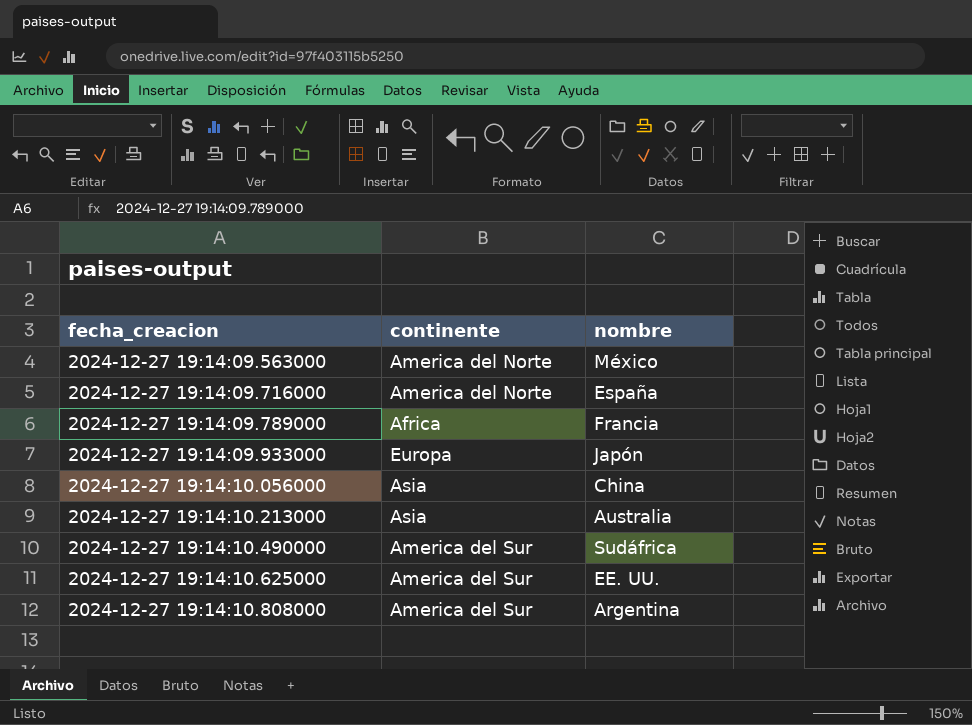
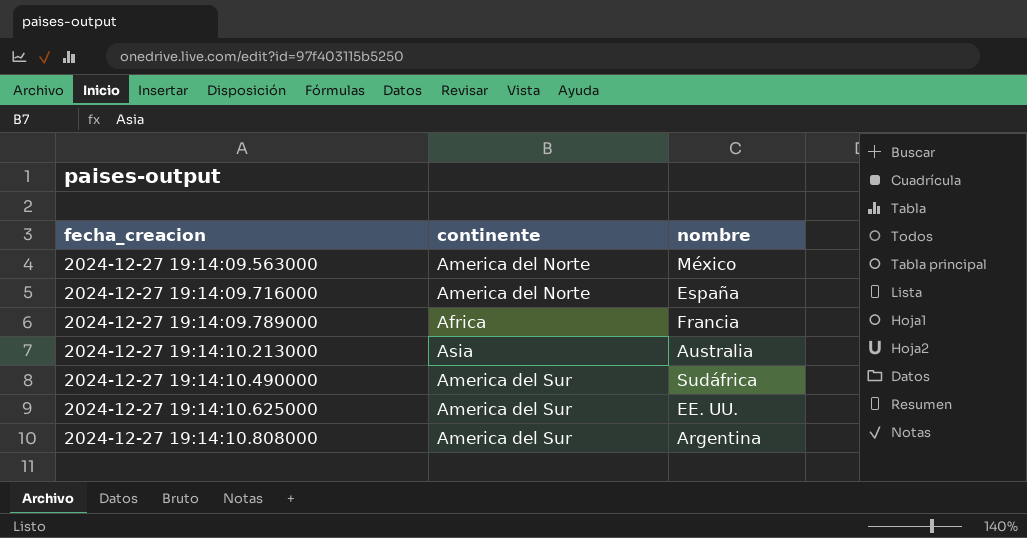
row 2024-12-27 19:14:09.933000: Europa | Japón -> none
row 2024-12-27 19:14:10.056000: Asia | China -> none

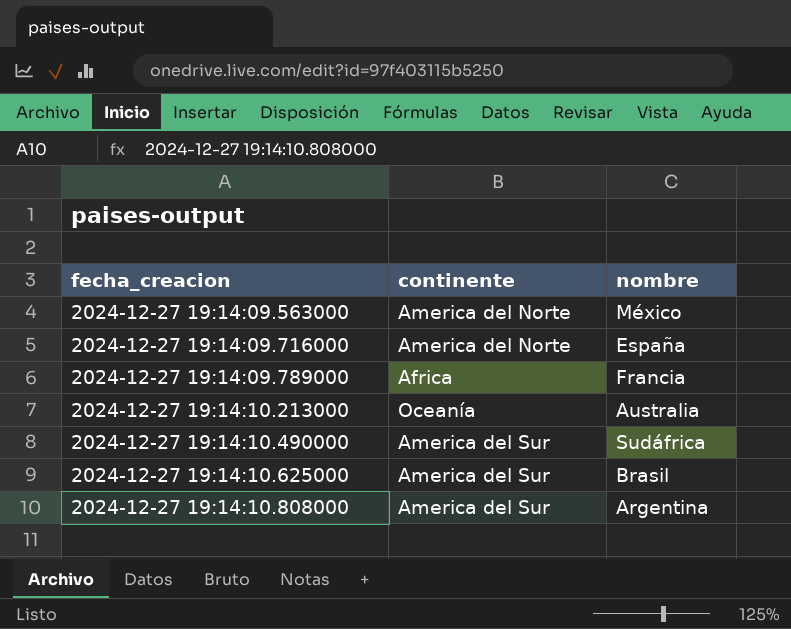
2024-12-27 19:14:10.213000 | continente: Asia -> Oceanía
2024-12-27 19:14:10.625000 | nombre: EE. UU. -> Brasil

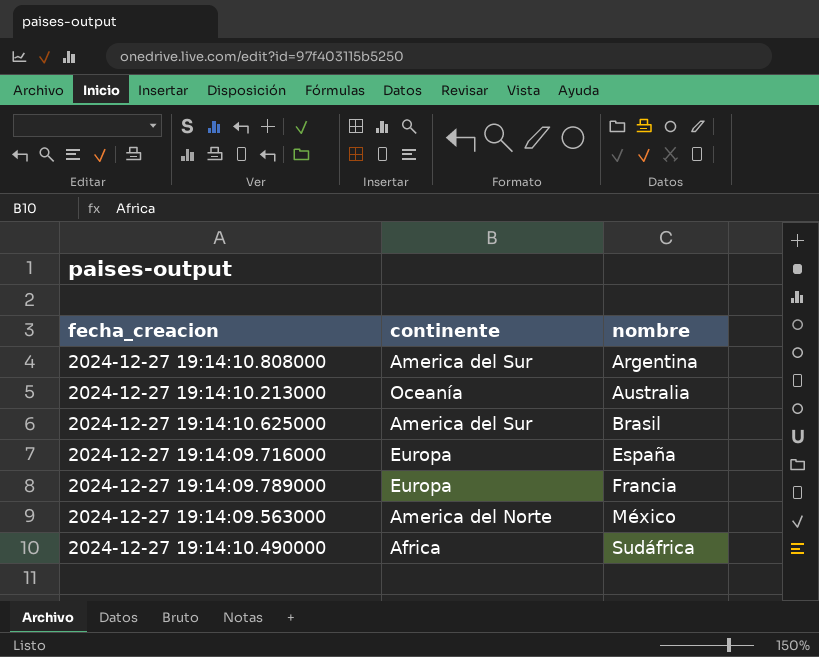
row order: fecha_creacion ascending -> nombre ascending
2024-12-27 19:14:09.716000 | continente: America del Norte -> Europa
2024-12-27 19:14:09.789000 | continente: Africa -> Europa
2024-12-27 19:14:10.490000 | continente: America del Sur -> Africa

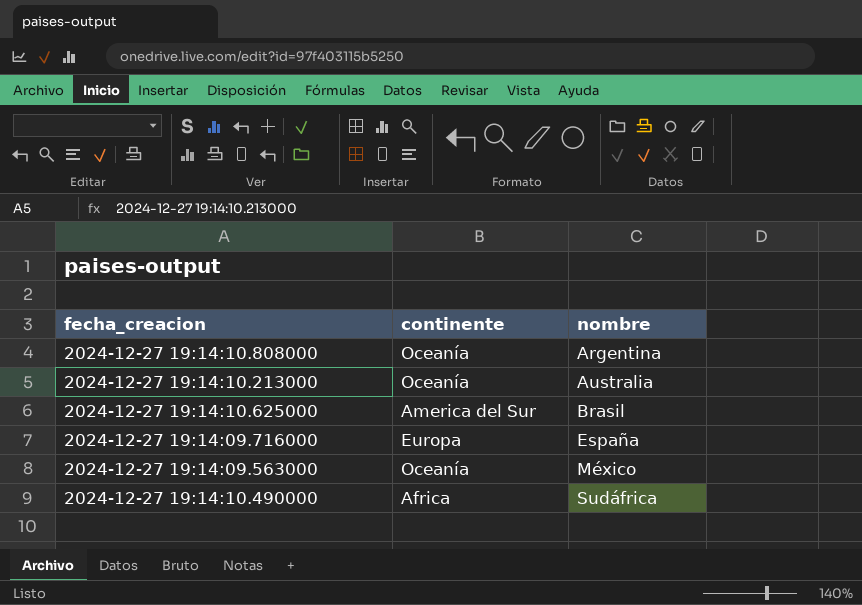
row 2024-12-27 19:14:09.789000: Europa | Francia -> none
2024-12-27 19:14:10.808000 | continente: America del Sur -> Oceanía
2024-12-27 19:14:09.563000 | continente: America del Norte -> Oceanía

